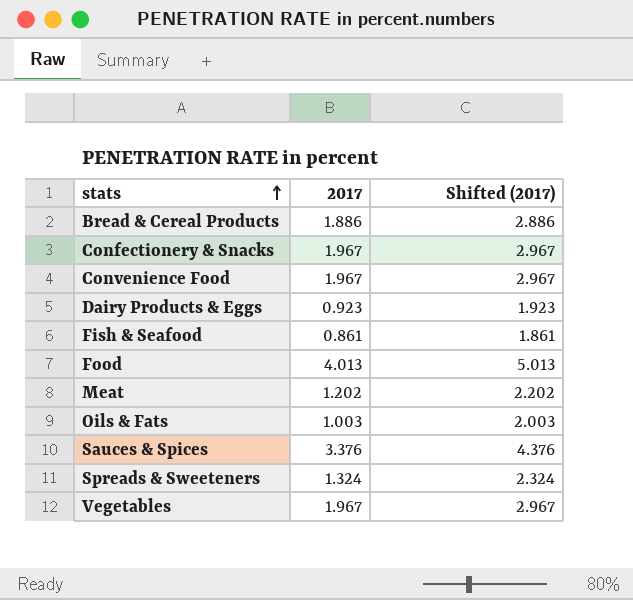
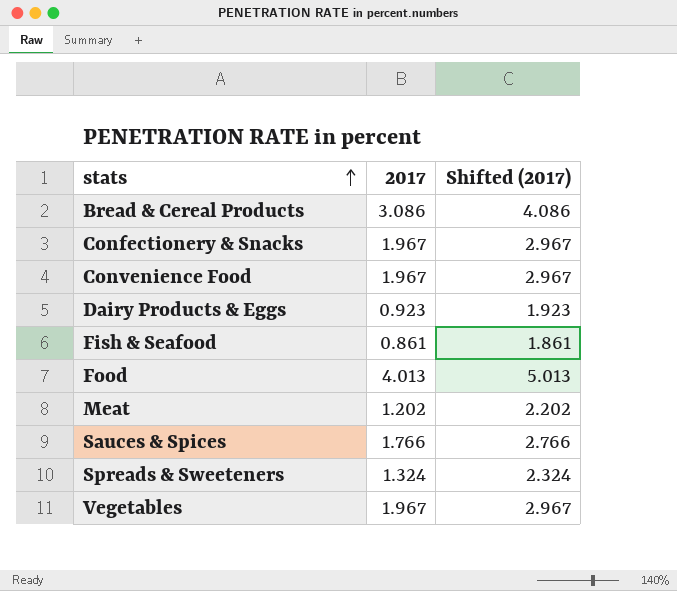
row Oils & Fats: 1.003 | 2.003 -> none
Bread & Cereal Products | 2017: 1.886 -> 3.086
Bread & Cereal Products | Shifted (2017): 2.886 -> 4.086
Sauces & Spices | 2017: 3.376 -> 1.766
Sauces & Spices | Shifted (2017): 4.376 -> 2.766

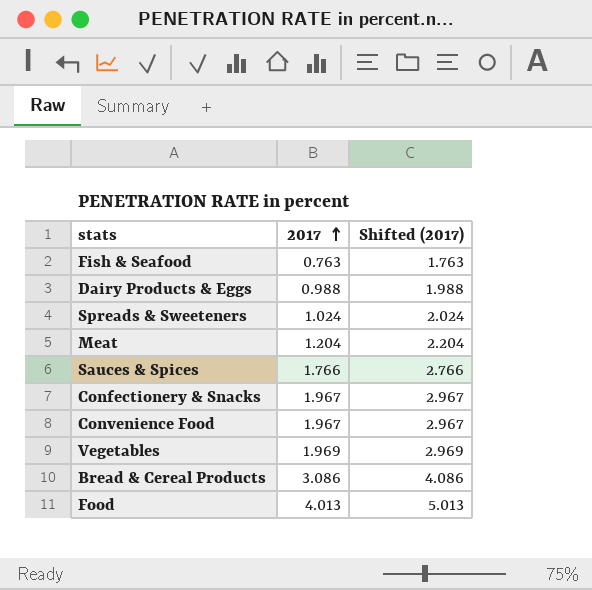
row order: stats ascending -> 2017 ascending
Fish & Seafood | 2017: 0.861 -> 0.763
Fish & Seafood | Shifted (2017): 1.861 -> 1.763
Dairy Products & Eggs | 2017: 0.923 -> 0.988
Dairy Products & Eggs | Shifted (2017): 1.923 -> 1.988
Spreads & Sweeteners | 2017: 1.324 -> 1.024
Spreads & Sweeteners | Shifted (2017): 2.324 -> 2.024
Meat | 2017: 1.202 -> 1.204
Meat | Shifted (2017): 2.202 -> 2.204
Vegetables | 2017: 1.967 -> 1.969
Vegetables | Shifted (2017): 2.967 -> 2.969

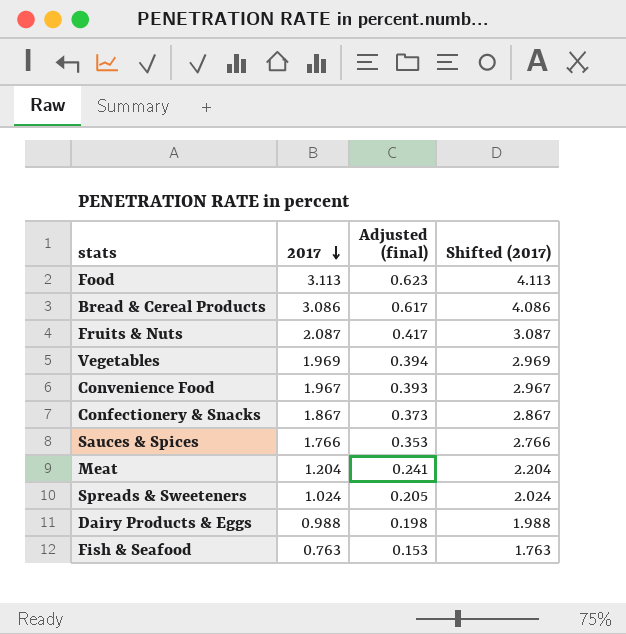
row order: 2017 ascending -> 2017 descending
column Adjusted (final) | formula: none -> [2017] * 0.2
Food | 2017: 4.013 -> 3.113
Food | Shifted (2017): 5.013 -> 4.113
row Fruits & Nuts: none -> 2.087 | 0.417 | 3.087
Confectionery & Snacks | 2017: 1.967 -> 1.867
Confectionery & Snacks | Shifted (2017): 2.967 -> 2.867

